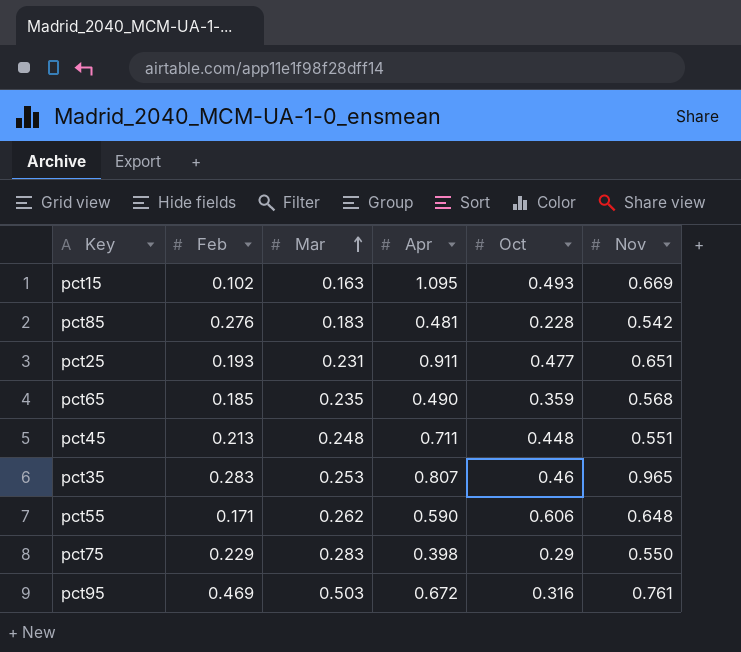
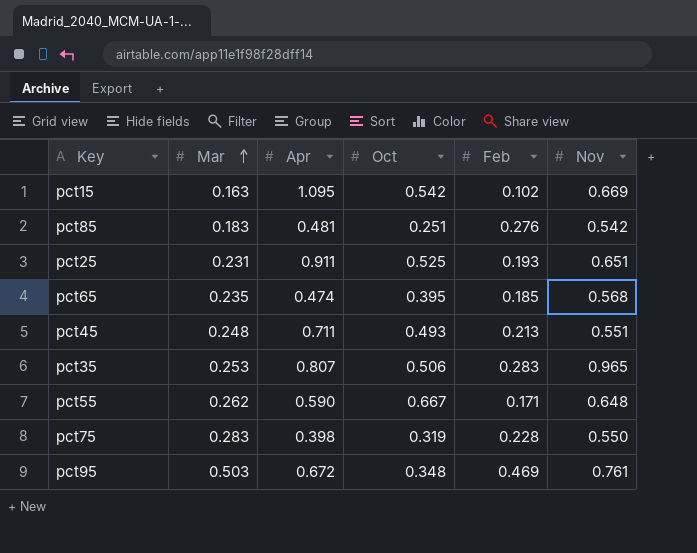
column Feb | position: 2 -> 5
pct15 | Oct: 0.493 -> 0.542
pct85 | Oct: 0.228 -> 0.251
pct25 | Oct: 0.477 -> 0.525
pct65 | Apr: 0.490 -> 0.474
pct65 | Oct: 0.359 -> 0.395
pct45 | Oct: 0.448 -> 0.493
pct35 | Oct: 0.46 -> 0.506
pct55 | Oct: 0.606 -> 0.667
pct75 | Oct: 0.29 -> 0.319
pct75 | Feb: 0.229 -> 0.228
pct95 | Oct: 0.316 -> 0.348

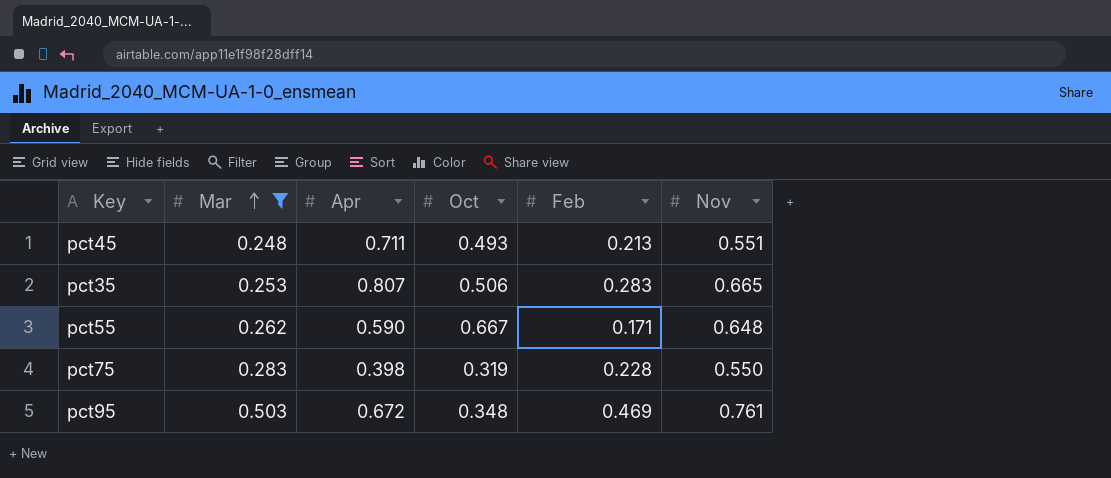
filter: none -> Mar >= 0.248
pct35 | Nov: 0.965 -> 0.665

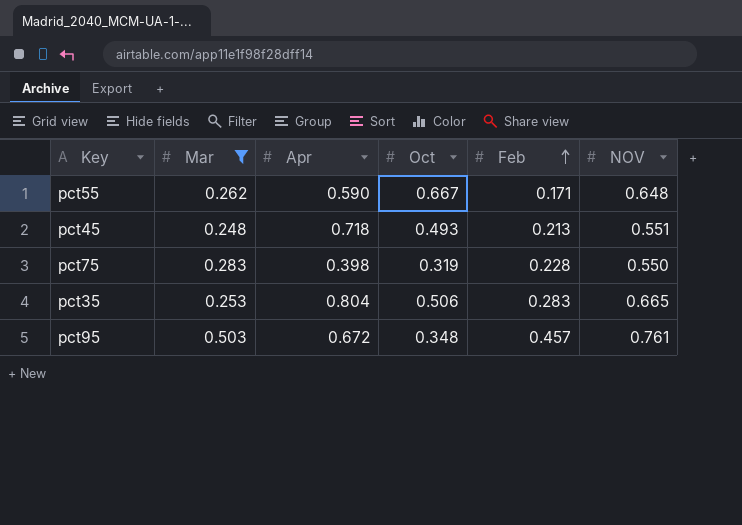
row order: Mar ascending -> Feb ascending
column name: Nov -> NOV
pct45 | Apr: 0.711 -> 0.718
pct35 | Apr: 0.807 -> 0.804
pct95 | Feb: 0.469 -> 0.457

